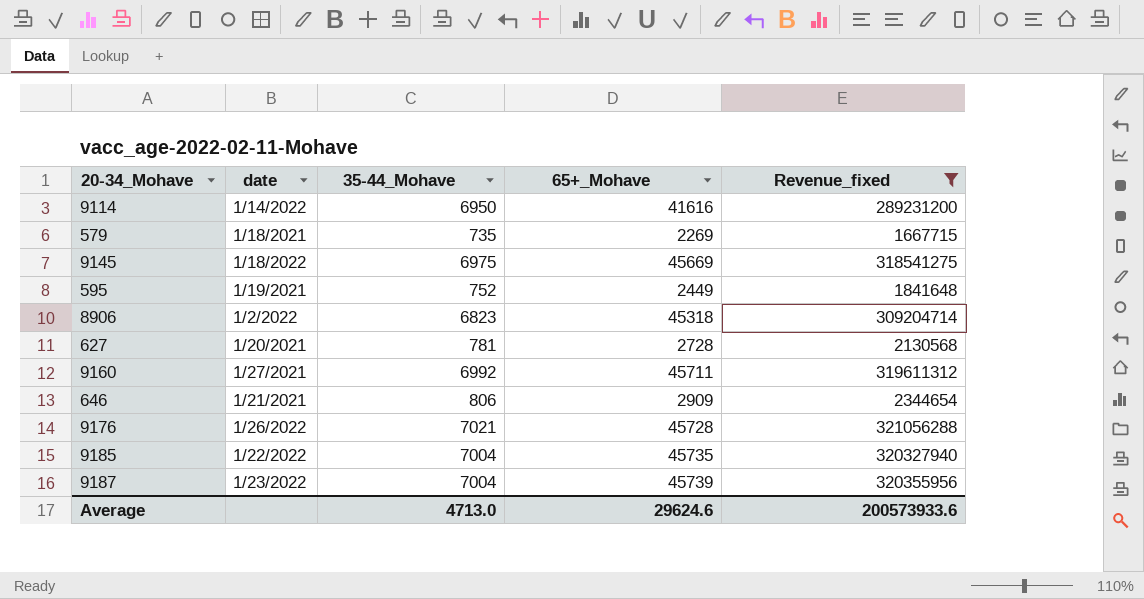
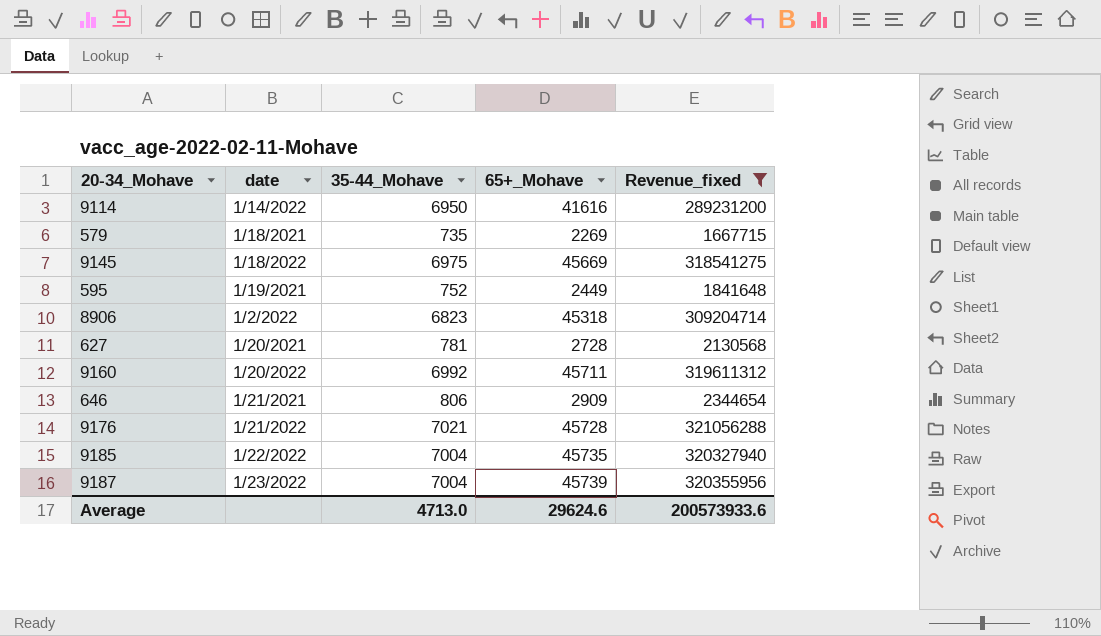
9160 | date: 1/27/2021 -> 1/20/2022
9176 | date: 1/26/2022 -> 1/21/2022

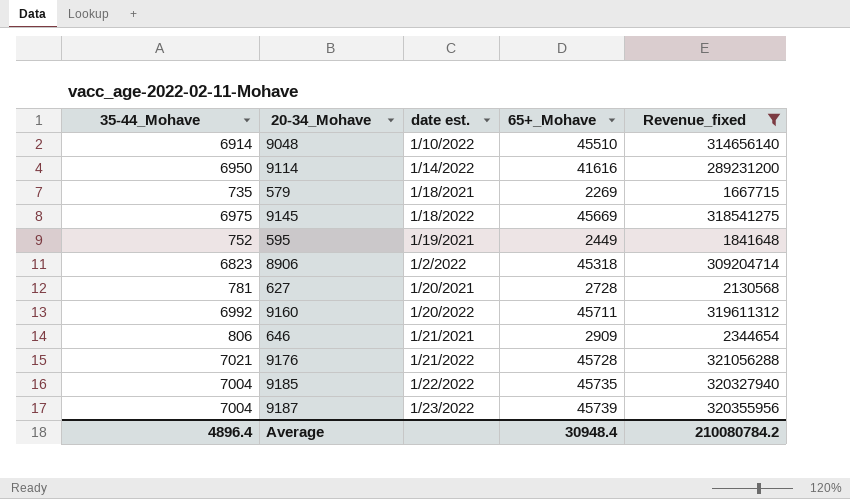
column 35-44_Mohave | position: 3 -> 1
column name: date -> date est.
row 9048: none -> 6914 | 1/10/2022 | 45510 | 314656140
Average | 35-44_Mohave: 4713.0 -> 4896.4
Average | 65+_Mohave: 29624.6 -> 30948.4
Average | Revenue_fixed: 200573933.6 -> 210080784.2

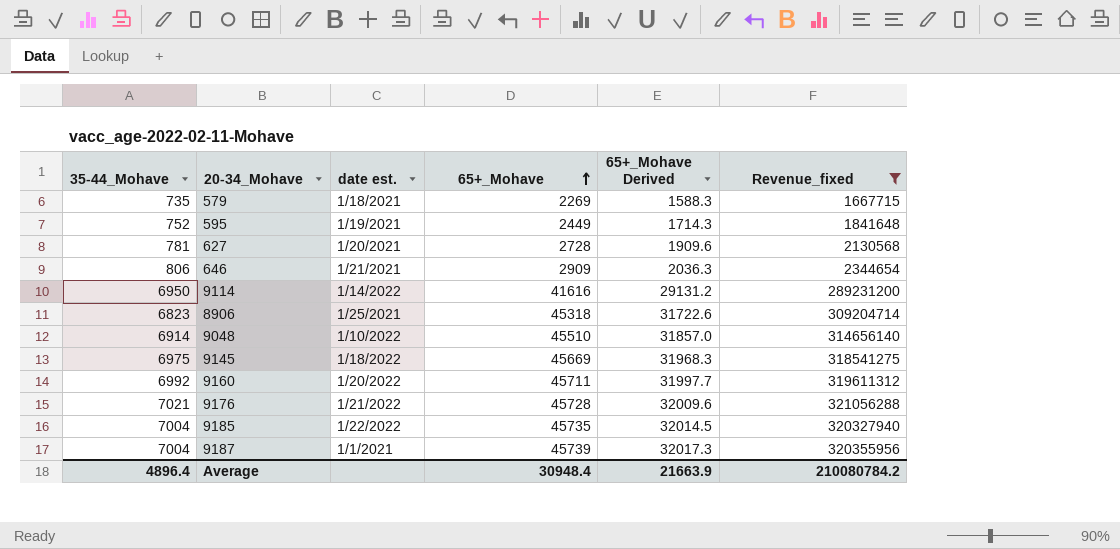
row order: none -> 65+_Mohave ascending
column 65+_Mohave Derived | formula: none -> [65+_Mohave] * 0.7
8906 | date est.: 1/2/2022 -> 1/25/2021
9187 | date est.: 1/23/2022 -> 1/1/2021

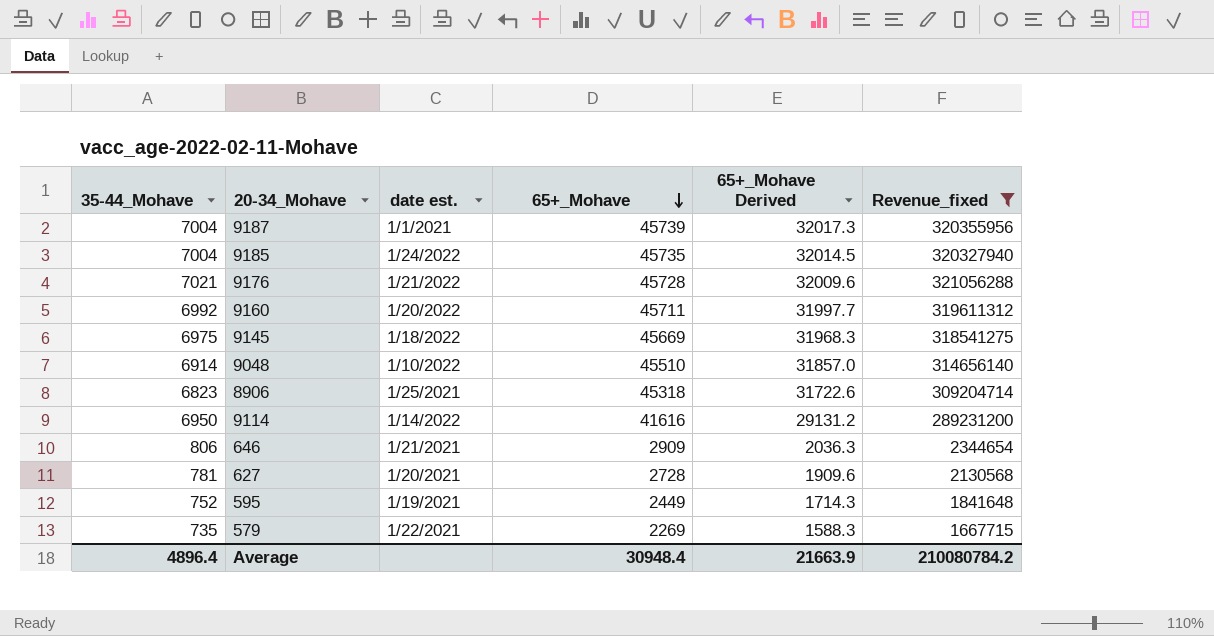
row order: 65+_Mohave ascending -> 65+_Mohave descending
9185 | date est.: 1/22/2022 -> 1/24/2022
579 | date est.: 1/18/2021 -> 1/22/2021

